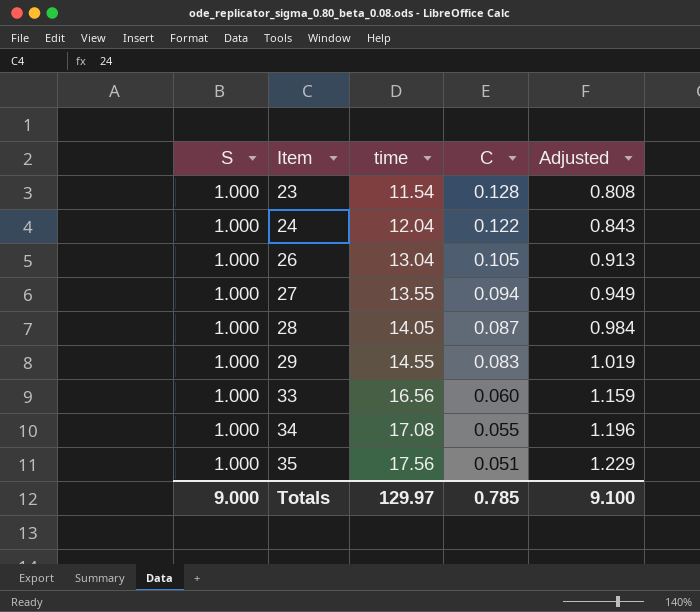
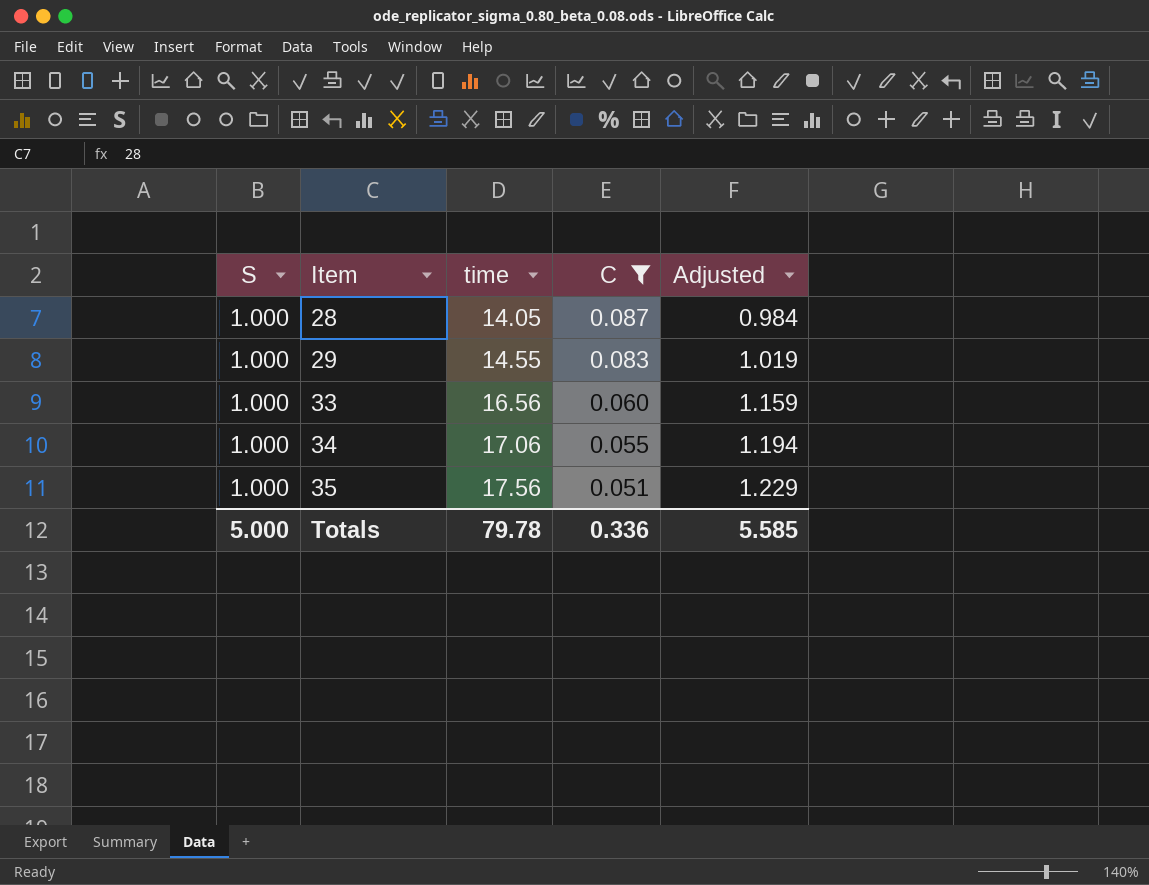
filter: none -> C <= 0.087
34 | time: 17.08 -> 17.06
34 | Adjusted: 1.196 -> 1.194
Totals | S: 9.000 -> 5.000
Totals | time: 129.97 -> 79.78
Totals | C: 0.785 -> 0.336
Totals | Adjusted: 9.100 -> 5.585

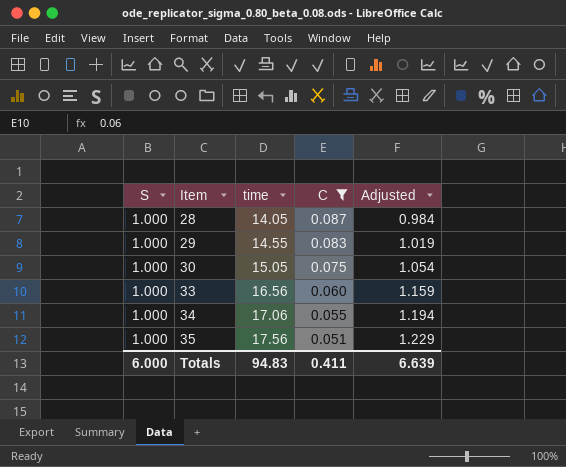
row 30: none -> 1.000 | 15.05 | 0.075 | 1.054
Totals | S: 5.000 -> 6.000
Totals | time: 79.78 -> 94.83
Totals | C: 0.336 -> 0.411
Totals | Adjusted: 5.585 -> 6.639

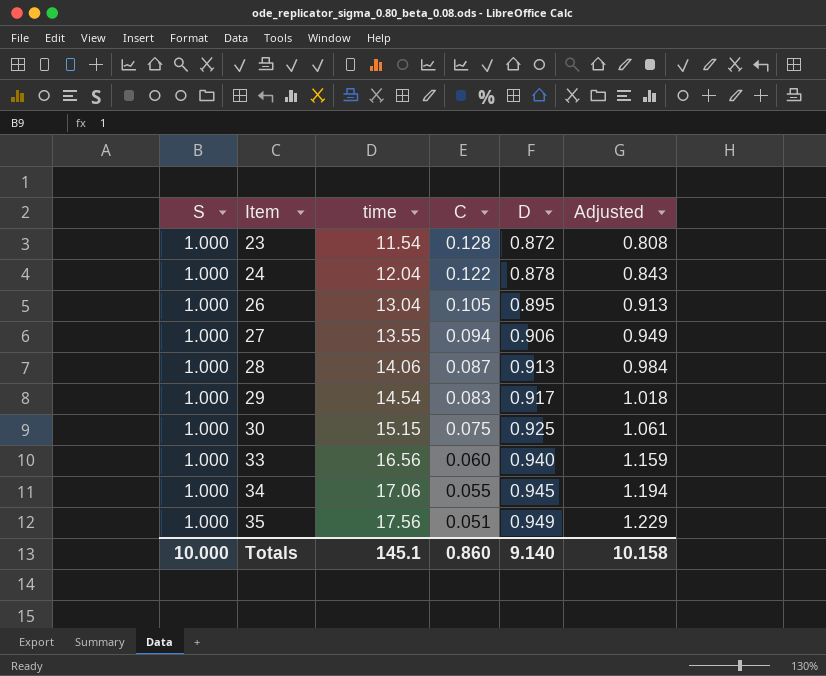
filter: C <= 0.087 -> none
column D | formula: none -> [S] - [C]
28 | time: 14.05 -> 14.06
29 | time: 14.55 -> 14.54
29 | Adjusted: 1.019 -> 1.018
30 | time: 15.05 -> 15.15
30 | Adjusted: 1.054 -> 1.061
Totals | S: 6.000 -> 10.000
Totals | time: 94.83 -> 145.1
Totals | C: 0.411 -> 0.860
Totals | Adjusted: 6.639 -> 10.158

